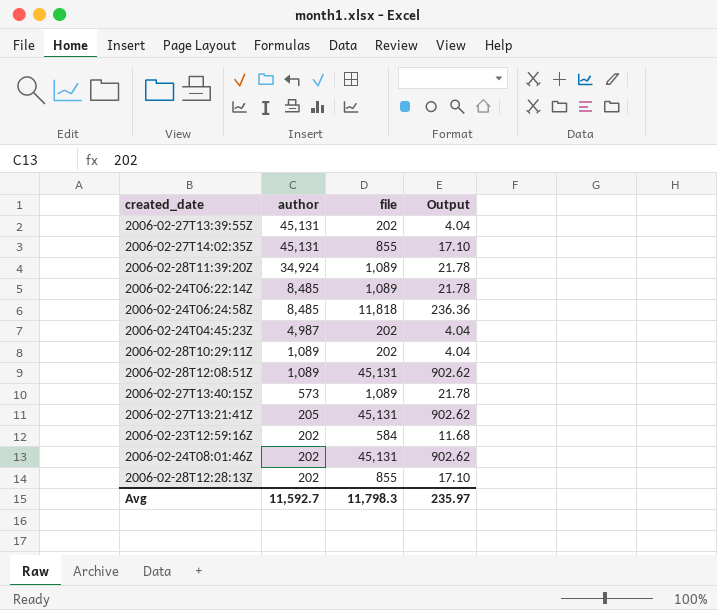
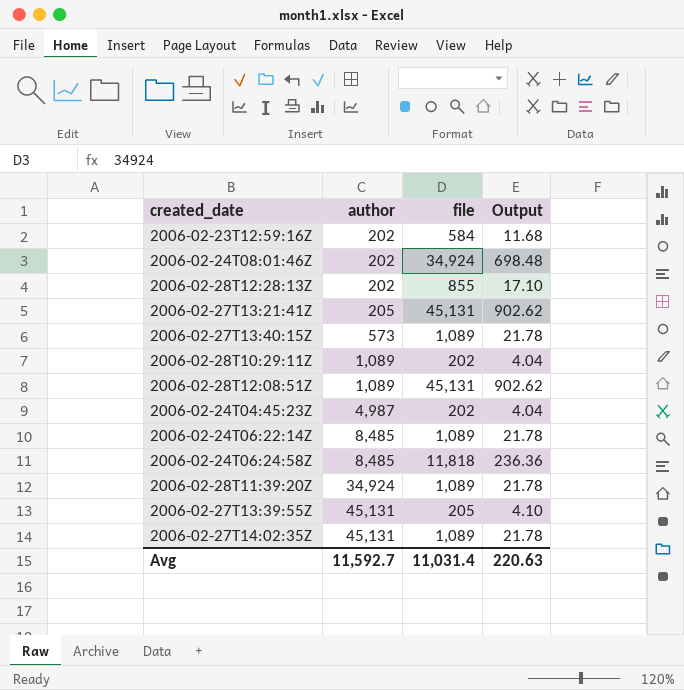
row order: author descending -> author ascending
2006-02-24T08:01:46Z | file: 45,131 -> 34,924
2006-02-24T08:01:46Z | Output: 902.62 -> 698.48
2006-02-27T13:39:55Z | file: 202 -> 205
2006-02-27T13:39:55Z | Output: 4.04 -> 4.10
2006-02-27T14:02:35Z | file: 855 -> 1,089
2006-02-27T14:02:35Z | Output: 17.10 -> 21.78
Avg | file: 11,798.3 -> 11,031.4
Avg | Output: 235.97 -> 220.63

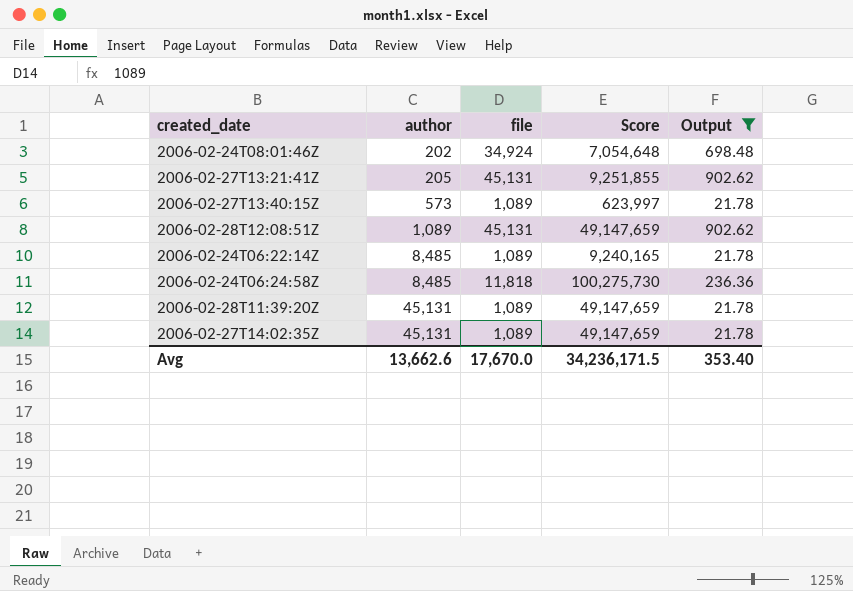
filter: none -> Output >= 21.78
column Score | formula: none -> [author] * [file]
2006-02-28T11:39:20Z | author: 34,924 -> 45,131
Avg | author: 11,592.7 -> 13,662.6
Avg | file: 11,031.4 -> 17,670.0
Avg | Output: 220.63 -> 353.40

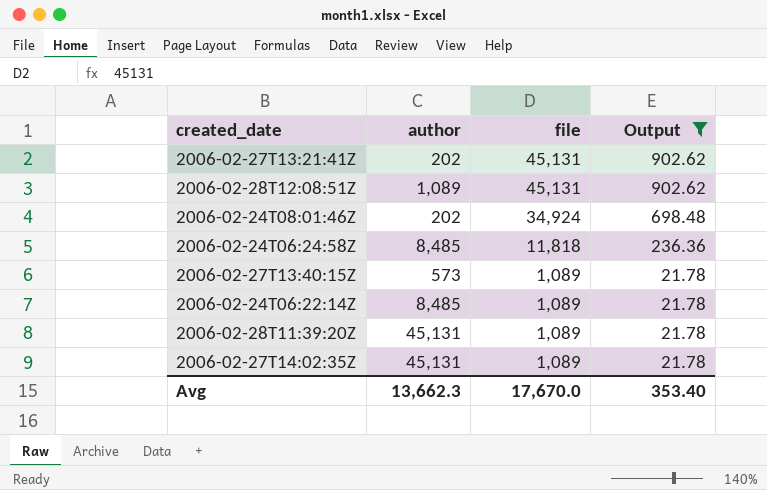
row order: author ascending -> file descending
column Score | formula: [author] * [file] -> none
2006-02-27T13:21:41Z | author: 205 -> 202
Avg | author: 13,662.6 -> 13,662.3

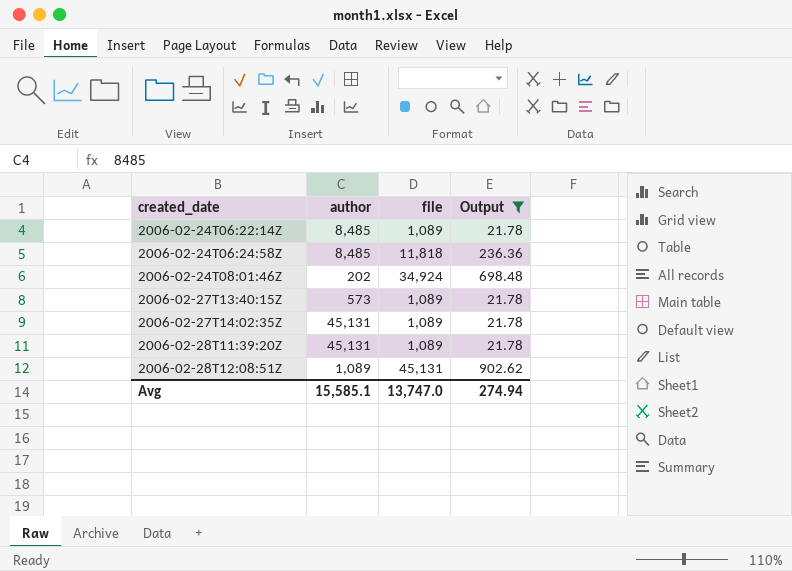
row order: file descending -> created_date ascending
row 2006-02-27T13:21:41Z: 202 | 45,131 | 902.62 -> none
Avg | author: 13,662.3 -> 15,585.1
Avg | file: 17,670.0 -> 13,747.0
Avg | Output: 353.40 -> 274.94

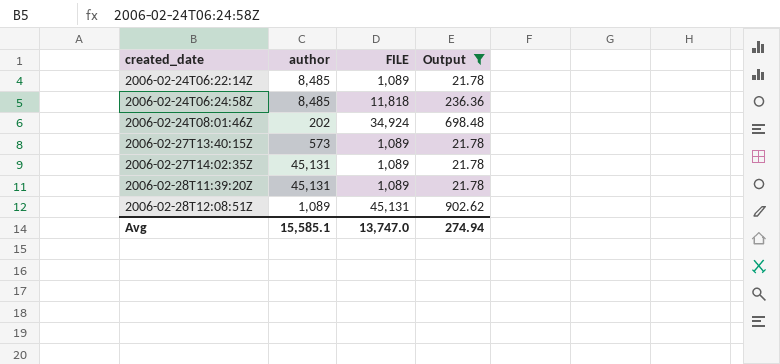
column name: file -> FILE

